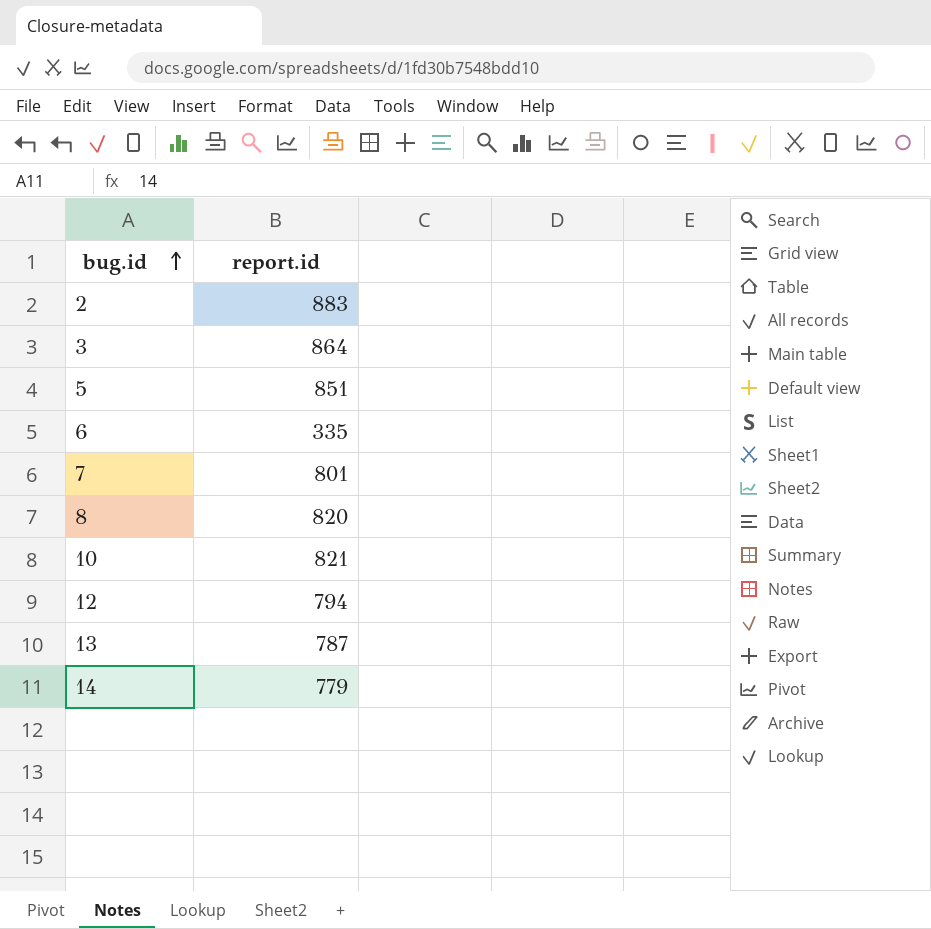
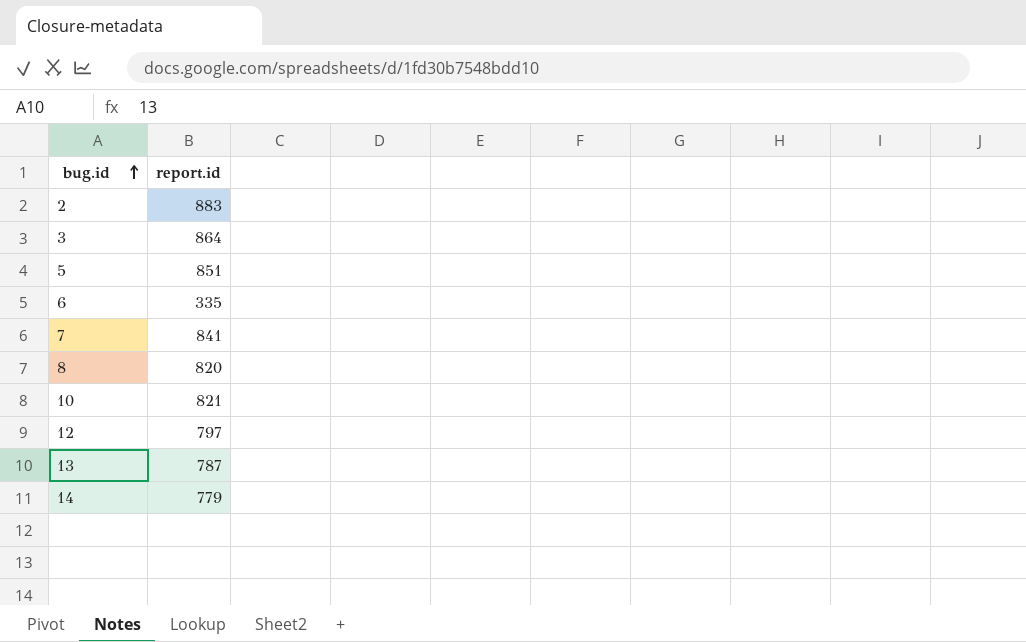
7 | report.id: 801 -> 841
12 | report.id: 794 -> 797

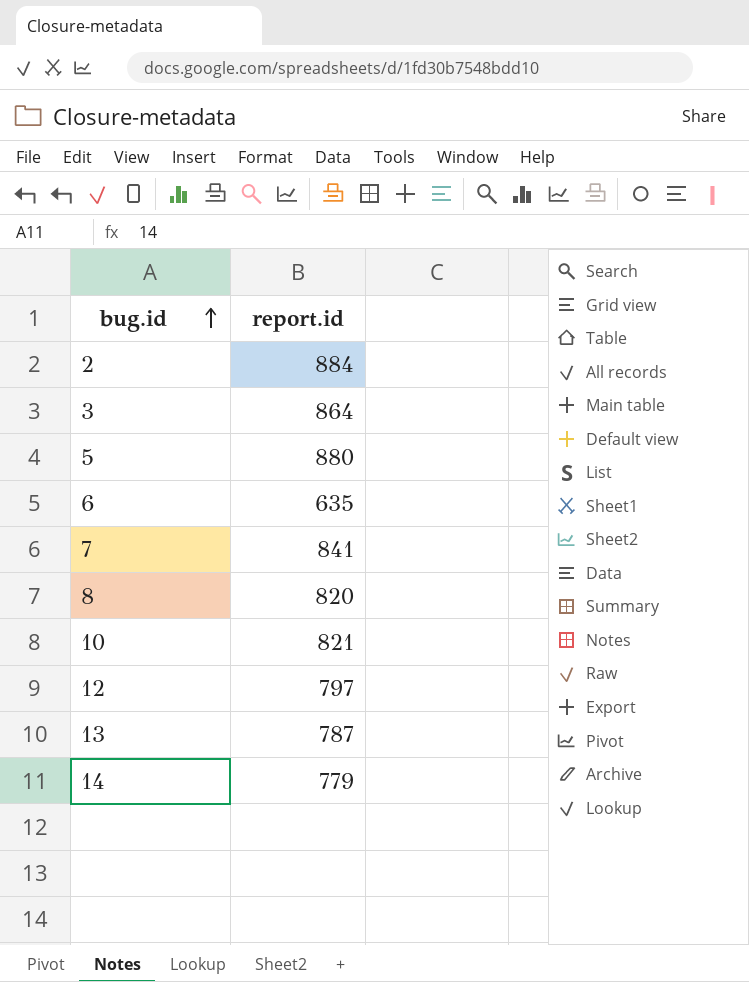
2 | report.id: 883 -> 884
5 | report.id: 851 -> 880
6 | report.id: 335 -> 635

